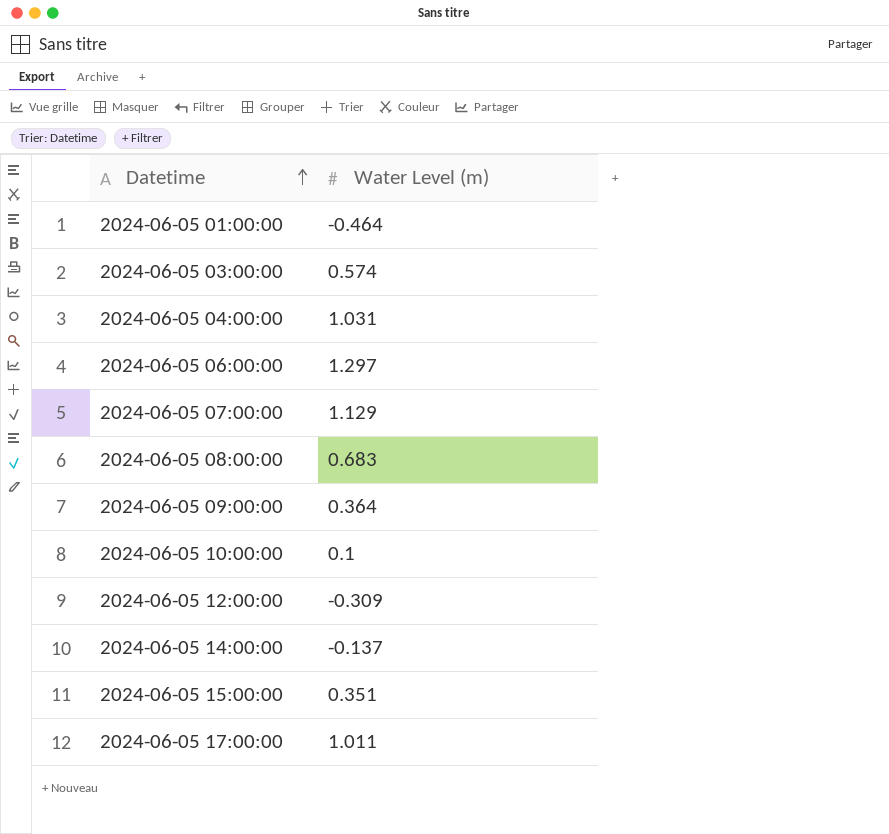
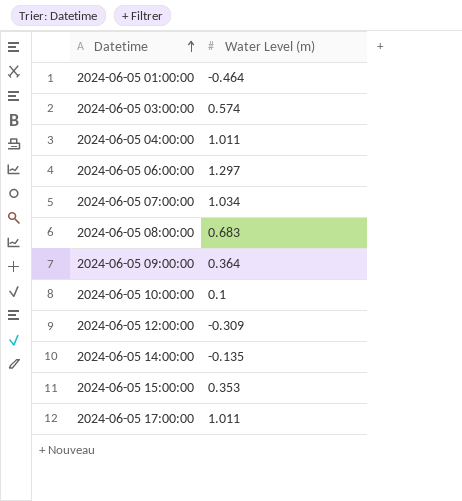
2024-06-05 04:00:00 | Water Level (m): 1.031 -> 1.011
2024-06-05 07:00:00 | Water Level (m): 1.129 -> 1.034
2024-06-05 14:00:00 | Water Level (m): -0.137 -> -0.135
2024-06-05 15:00:00 | Water Level (m): 0.351 -> 0.353

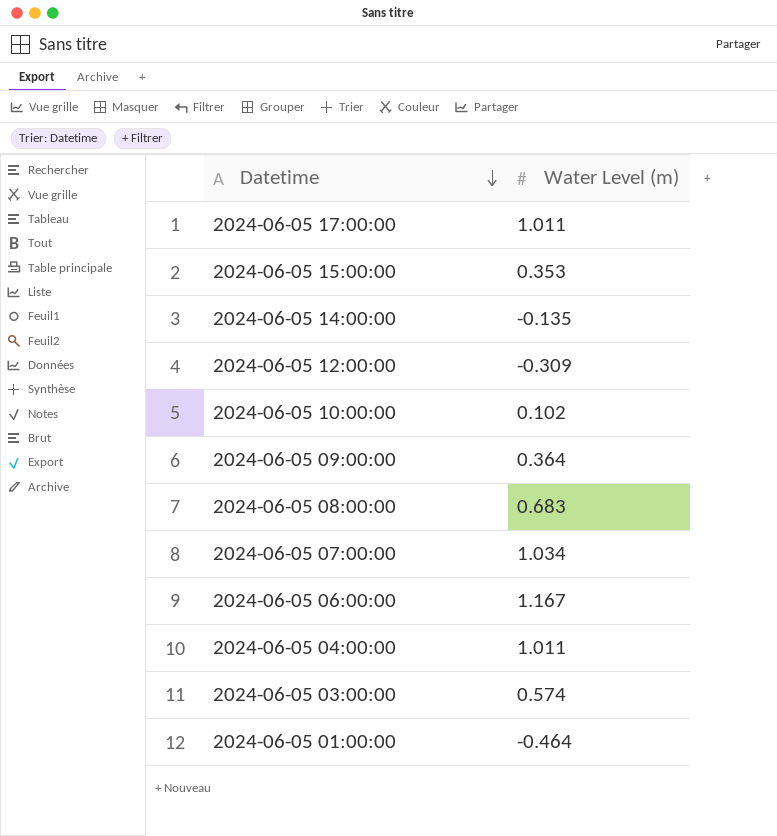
row order: Datetime ascending -> Datetime descending
2024-06-05 10:00:00 | Water Level (m): 0.1 -> 0.102
2024-06-05 06:00:00 | Water Level (m): 1.297 -> 1.167

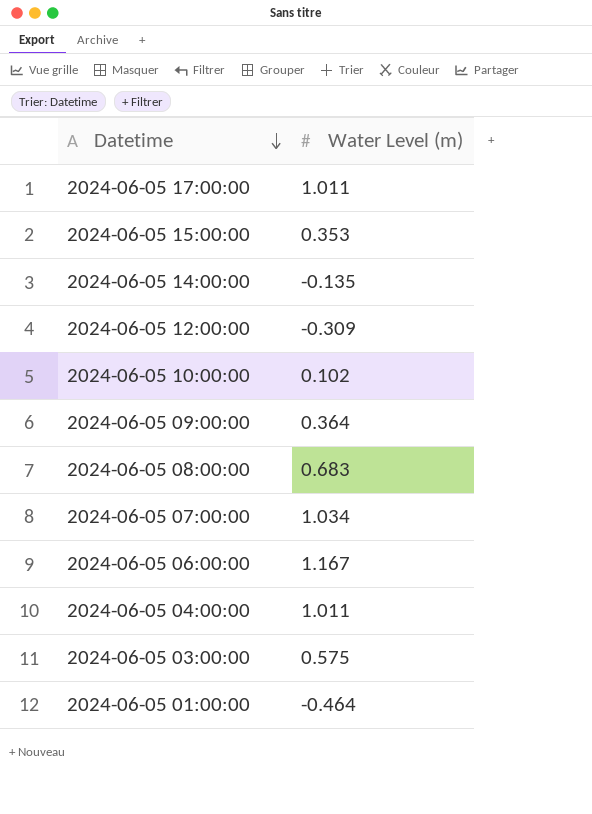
2024-06-05 03:00:00 | Water Level (m): 0.574 -> 0.575

